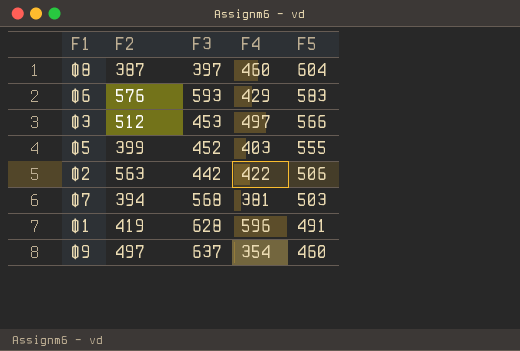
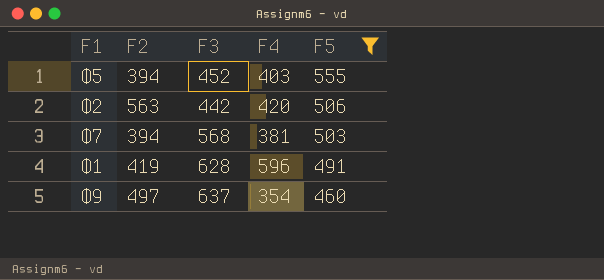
filter: none -> F5 <= 555
Ф5 | F2: 399 -> 394
Ф2 | F4: 422 -> 420

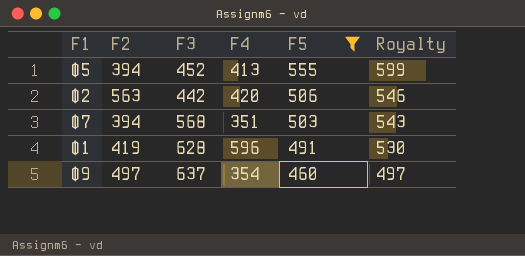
column Royalty | formula: none -> [F5] * 1.08
Ф5 | F4: 403 -> 413
Ф7 | F4: 381 -> 351

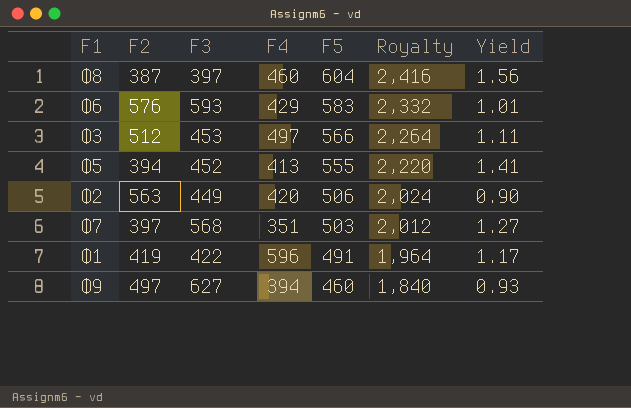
filter: F5 <= 555 -> none
column Royalty | formula: [F5] * 1.08 -> [F5] * 4
column Yield | formula: none -> [F5] / [F2]
Ф2 | F3: 442 -> 449
Ф7 | F2: 394 -> 397
Ф1 | F3: 628 -> 422
Ф9 | F3: 637 -> 627
Ф9 | F4: 354 -> 394

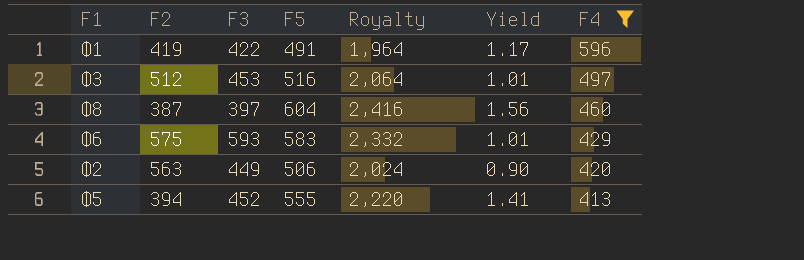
filter: none -> F4 >= 413
row order: F5 descending -> F4 descending
column F4 | position: 4 -> 7
Ф3 | F5: 566 -> 516
Ф3 | Royalty: 2,264 -> 2,064
Ф3 | Yield: 1.11 -> 1.01
Ф6 | F2: 576 -> 575

